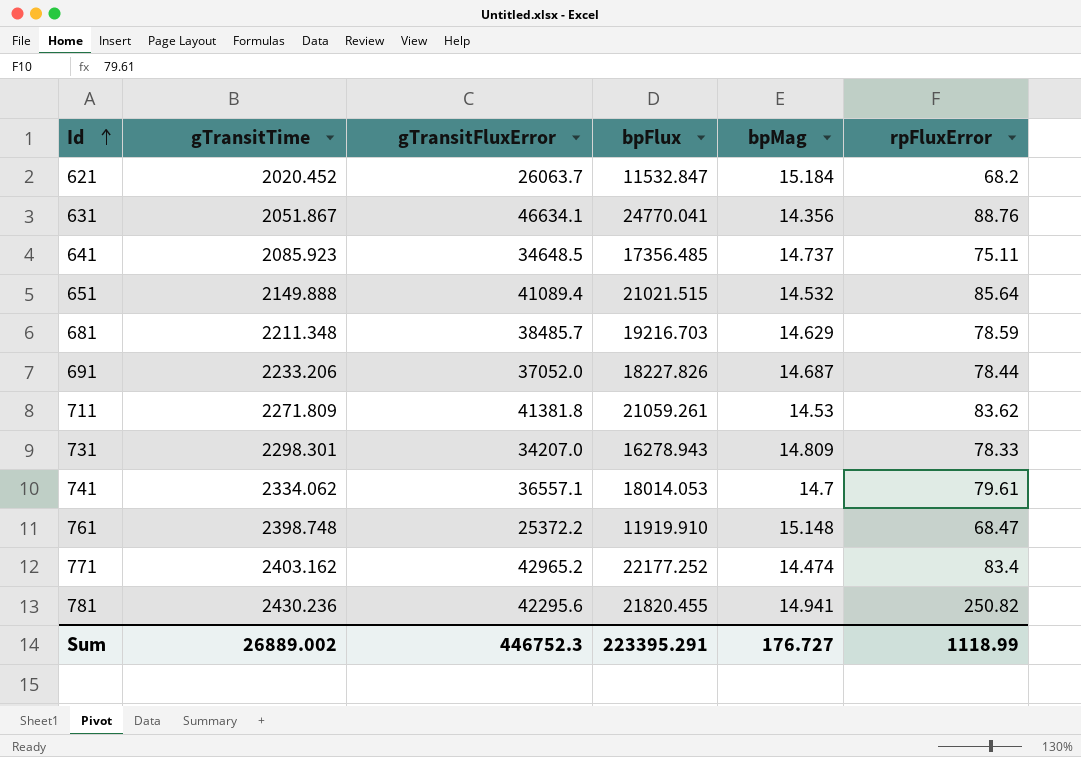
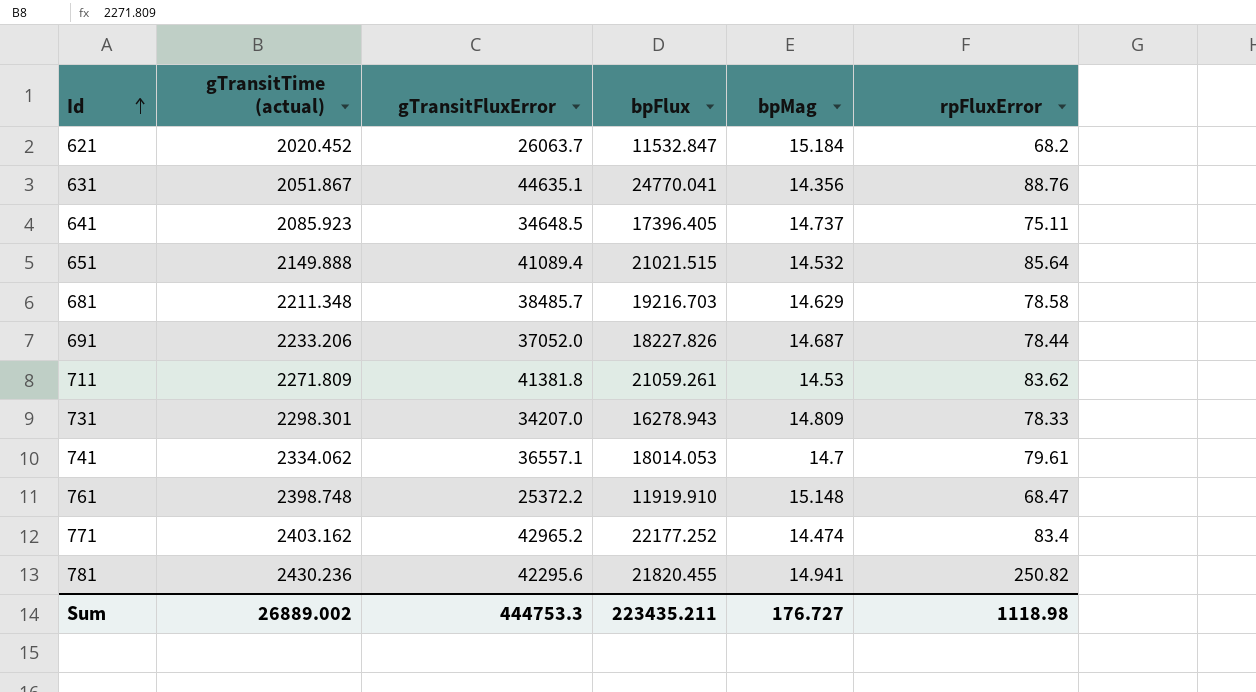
column name: gTransitTime -> gTransitTime (actual)
631 | gTransitFluxError: 46634.1 -> 44635.1
641 | bpFlux: 17356.485 -> 17396.405
681 | rpFluxError: 78.59 -> 78.58
Sum | gTransitFluxError: 446752.3 -> 444753.3
Sum | bpFlux: 223395.291 -> 223435.211
Sum | rpFluxError: 1118.99 -> 1118.98

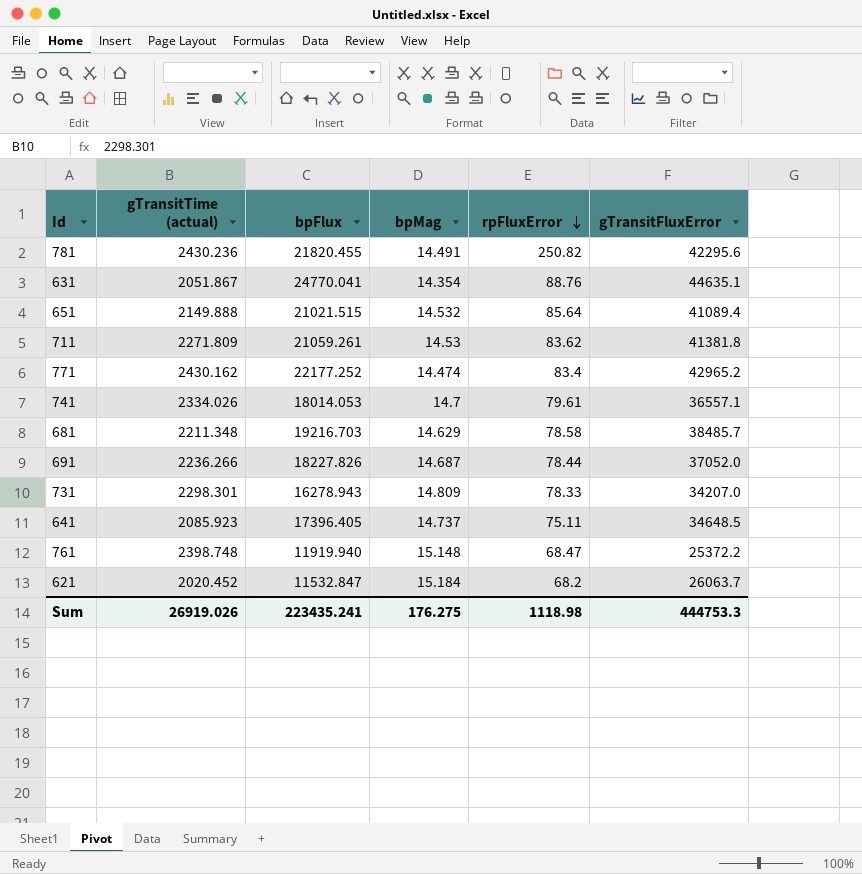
row order: Id ascending -> rpFluxError descending
column gTransitFluxError | position: 3 -> 6
781 | bpMag: 14.941 -> 14.491
631 | bpMag: 14.356 -> 14.354
771 | gTransitTime (actual): 2403.162 -> 2430.162
741 | gTransitTime (actual): 2334.062 -> 2334.026
691 | gTransitTime (actual): 2233.206 -> 2236.266
761 | bpFlux: 11919.910 -> 11919.940
Sum | gTransitTime (actual): 26889.002 -> 26919.026
Sum | bpFlux: 223435.211 -> 223435.241
Sum | bpMag: 176.727 -> 176.275

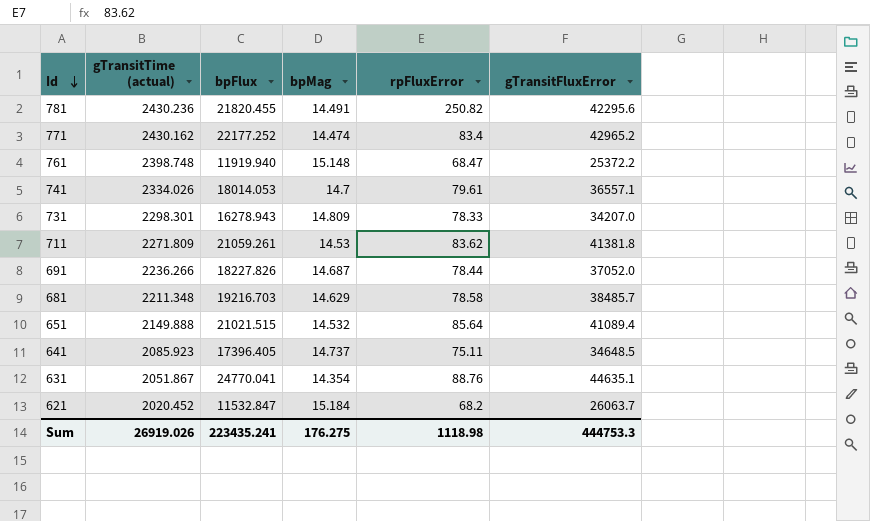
row order: rpFluxError descending -> Id descending

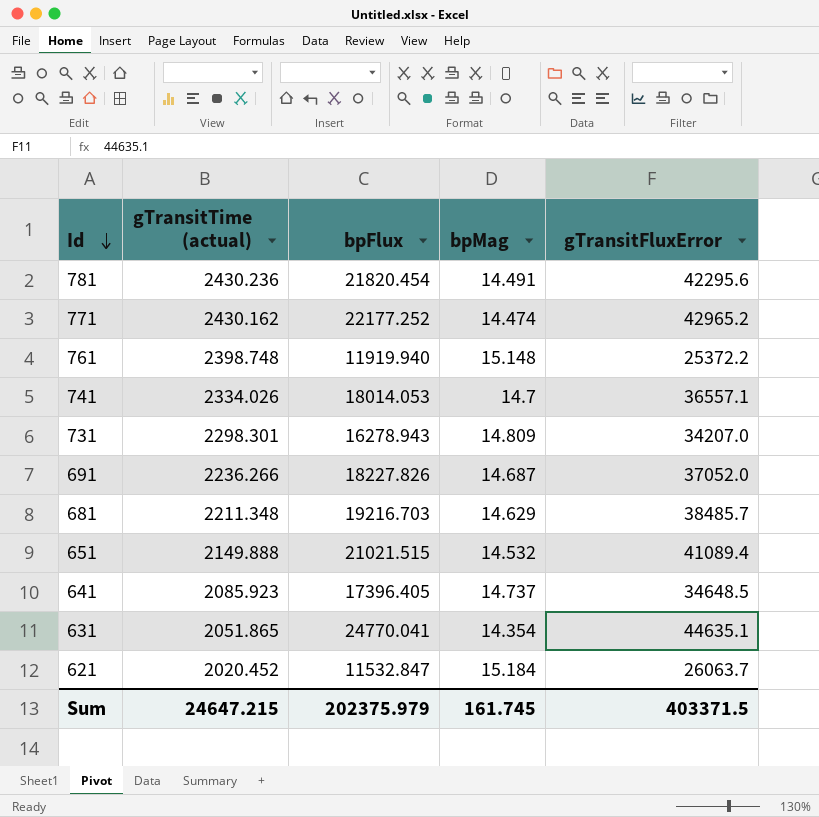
column rpFluxError | position: 5 -> none
row 711: 2271.809 | 21059.261 | 14.53 | 83.62 | 41381.8 -> none
781 | bpFlux: 21820.455 -> 21820.454
631 | gTransitTime (actual): 2051.867 -> 2051.865
Sum | gTransitTime (actual): 26919.026 -> 24647.215
Sum | bpFlux: 223435.241 -> 202375.979
Sum | bpMag: 176.275 -> 161.745
Sum | gTransitFluxError: 444753.3 -> 403371.5

